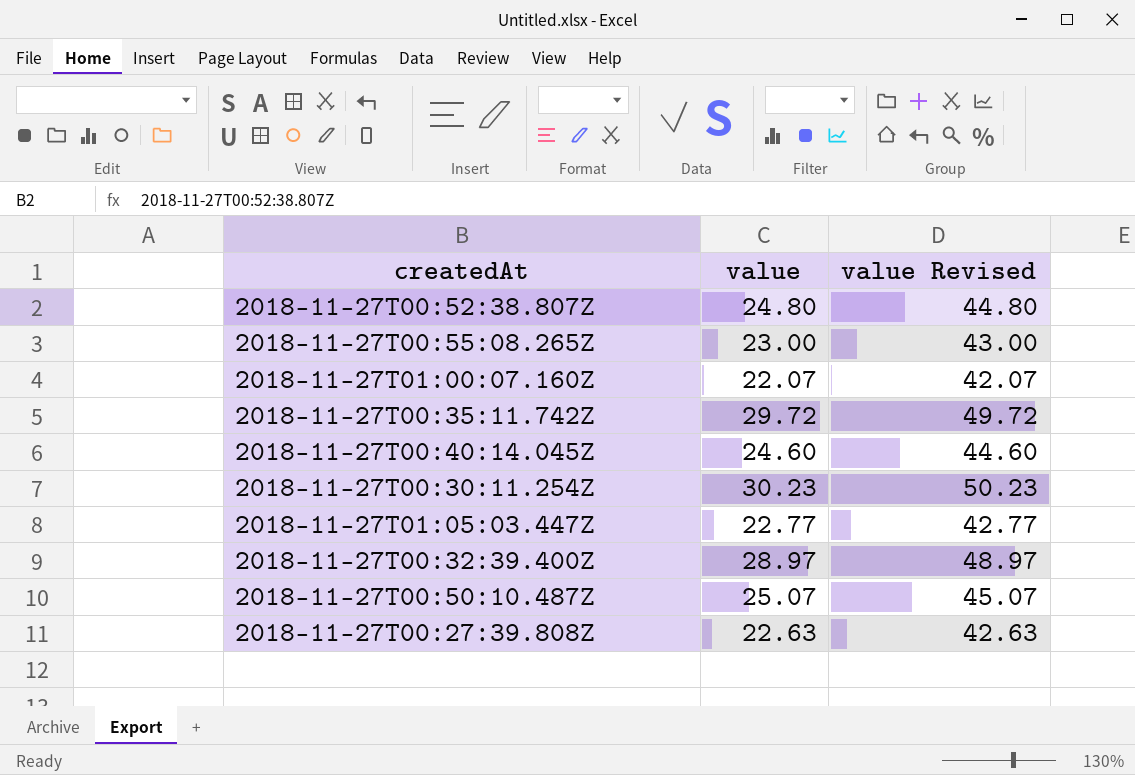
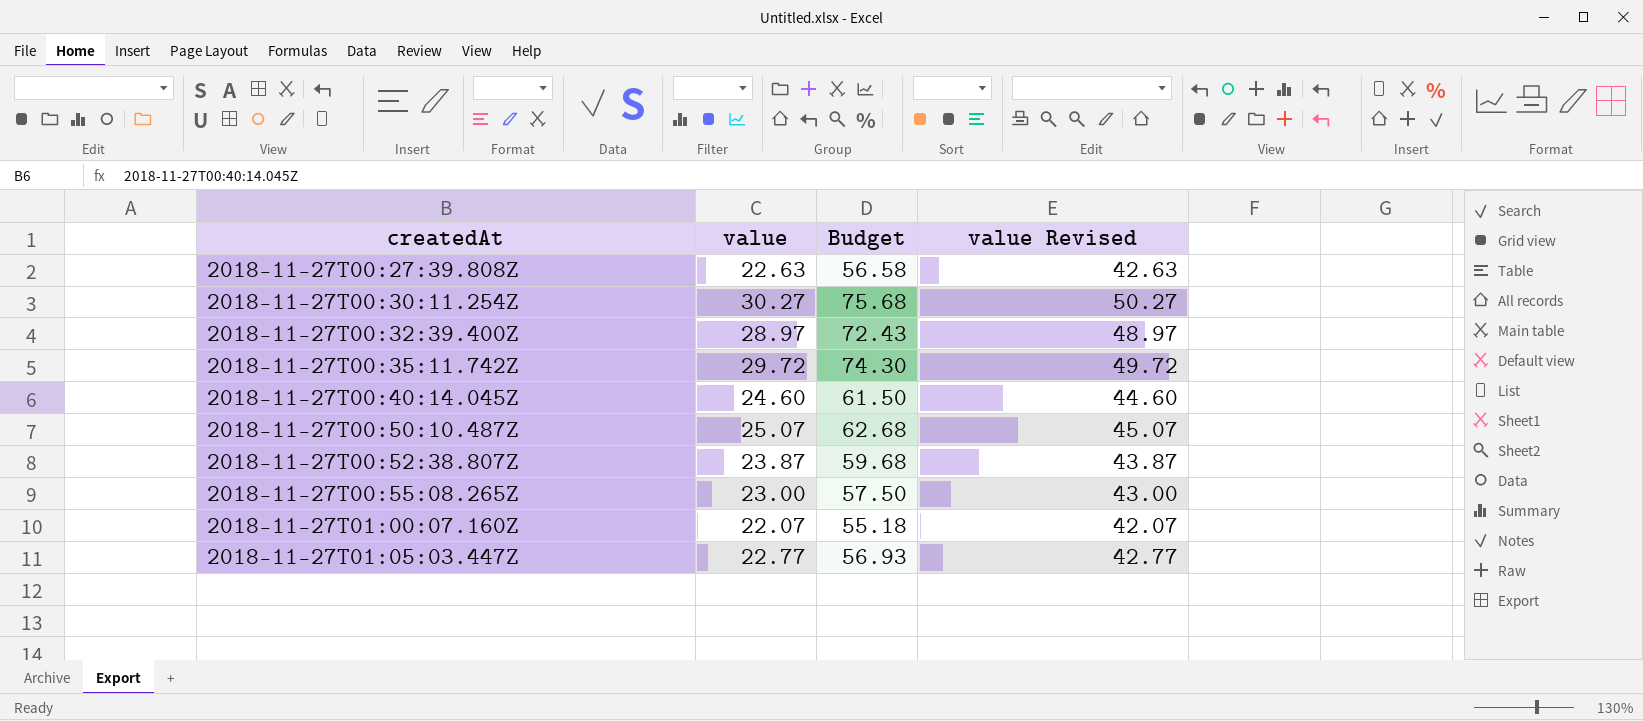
row order: none -> createdAt ascending
column Budget | formula: none -> [value] * 2.5
2018-11-27T00:30:11.254Z | value: 30.23 -> 30.27
2018-11-27T00:30:11.254Z | value Revised: 50.23 -> 50.27
2018-11-27T00:52:38.807Z | value: 24.80 -> 23.87
2018-11-27T00:52:38.807Z | value Revised: 44.80 -> 43.87

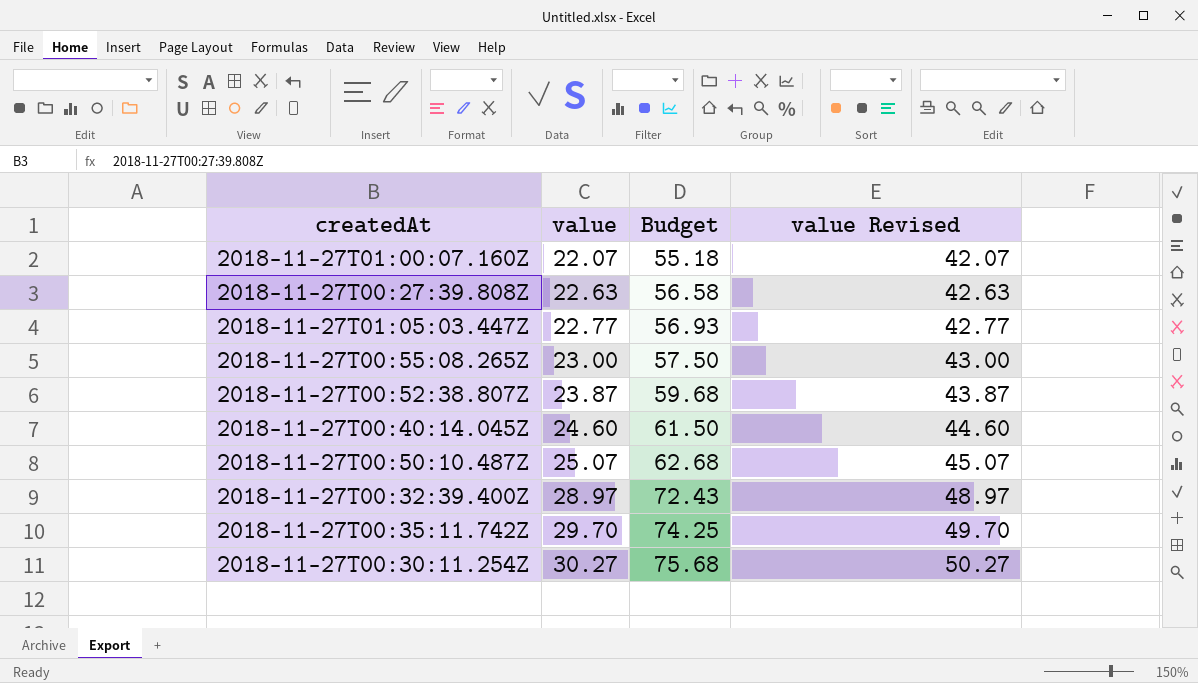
row order: createdAt ascending -> value ascending
2018-11-27T00:35:11.742Z | value: 29.72 -> 29.70
2018-11-27T00:35:11.742Z | Budget: 74.30 -> 74.25
2018-11-27T00:35:11.742Z | value Revised: 49.72 -> 49.70

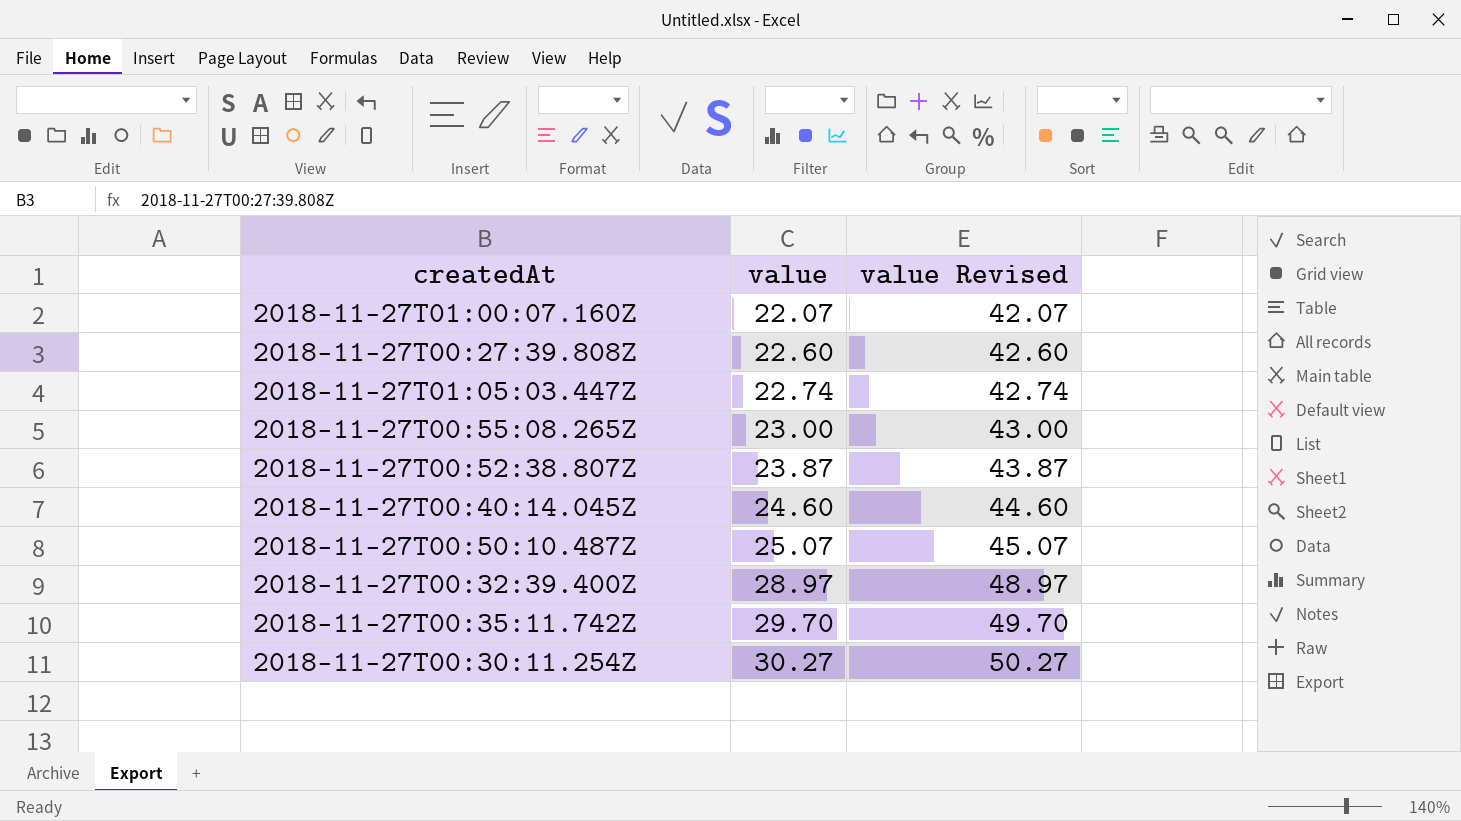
column Budget | formula: [value] * 2.5 -> none
2018-11-27T00:27:39.808Z | value: 22.63 -> 22.60
2018-11-27T00:27:39.808Z | value Revised: 42.63 -> 42.60
2018-11-27T01:05:03.447Z | value: 22.77 -> 22.74
2018-11-27T01:05:03.447Z | value Revised: 42.77 -> 42.74

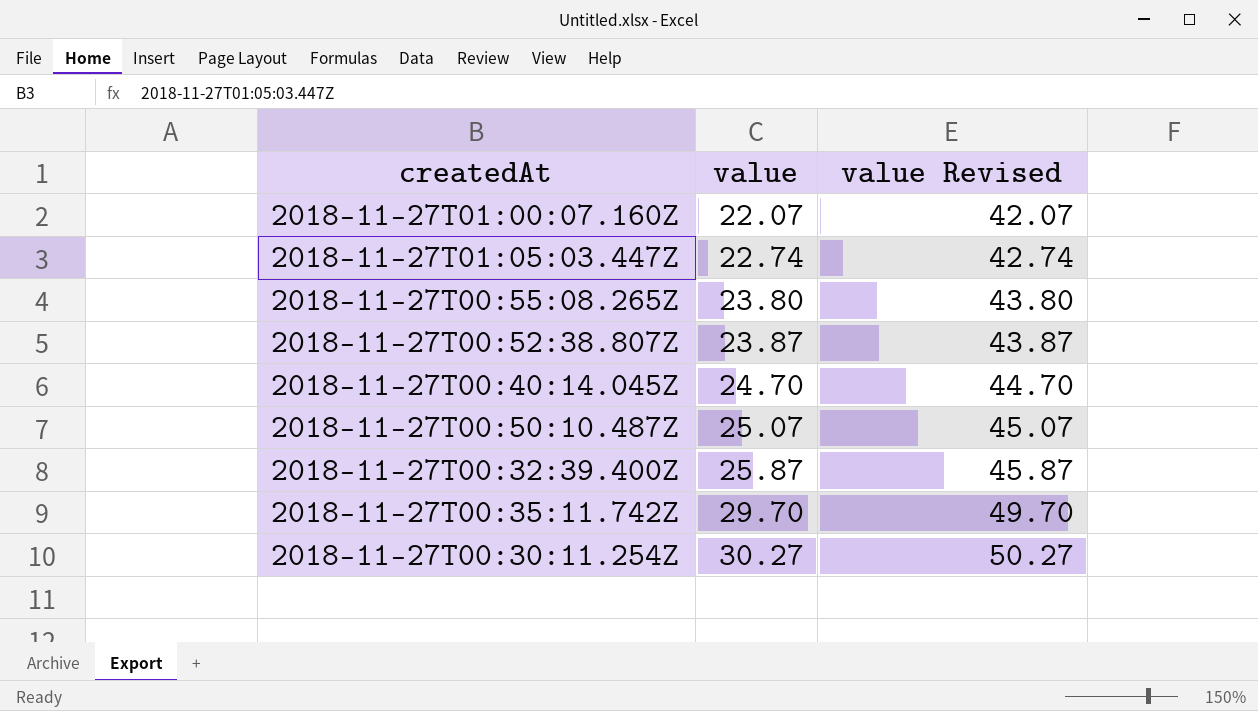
row 2018-11-27T00:27:39.808Z: 22.60 | 42.60 -> none
2018-11-27T00:55:08.265Z | value: 23.00 -> 23.80
2018-11-27T00:55:08.265Z | value Revised: 43.00 -> 43.80
2018-11-27T00:40:14.045Z | value: 24.60 -> 24.70
2018-11-27T00:40:14.045Z | value Revised: 44.60 -> 44.70
2018-11-27T00:32:39.400Z | value: 28.97 -> 25.87
2018-11-27T00:32:39.400Z | value Revised: 48.97 -> 45.87

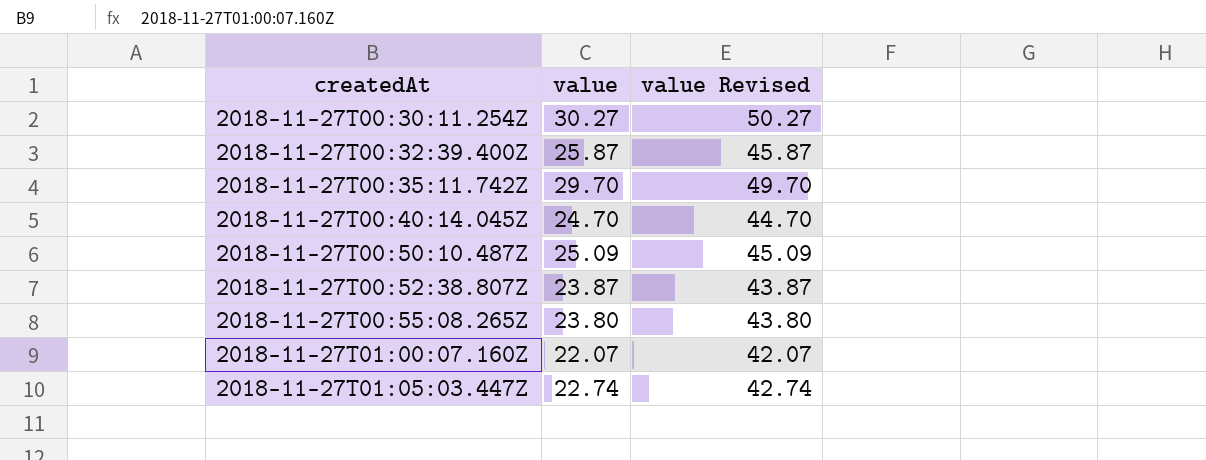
row order: value ascending -> createdAt ascending
2018-11-27T00:50:10.487Z | value: 25.07 -> 25.09
2018-11-27T00:50:10.487Z | value Revised: 45.07 -> 45.09

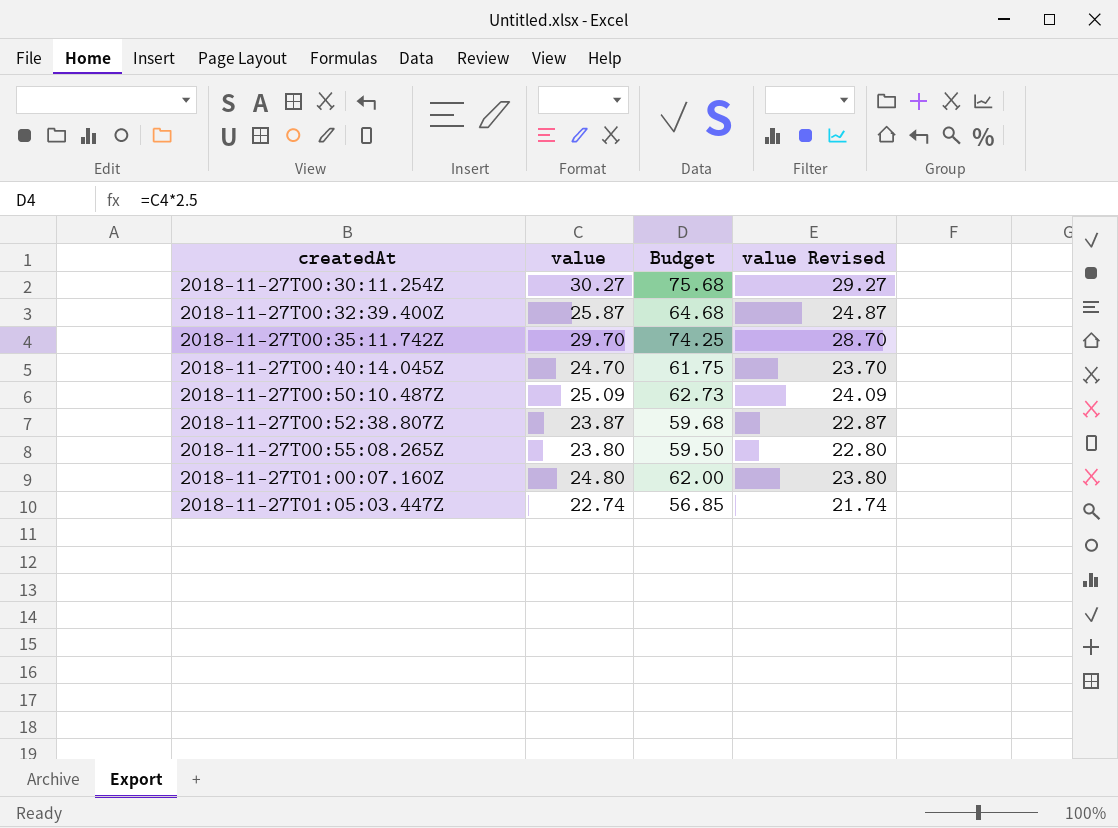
column Budget | formula: none -> [value] * 2.5
column value Revised | formula: [value] + 20 -> [value] - 1
2018-11-27T01:00:07.160Z | value: 22.07 -> 24.80

